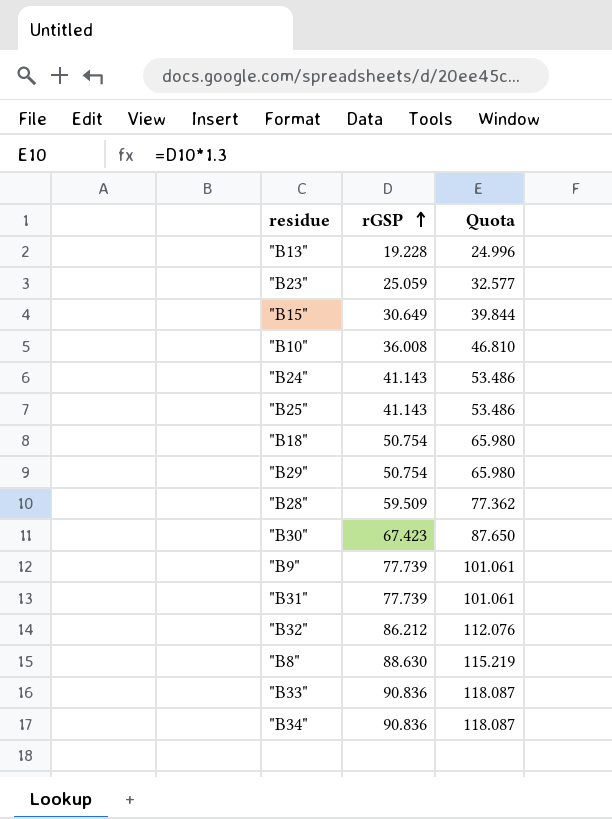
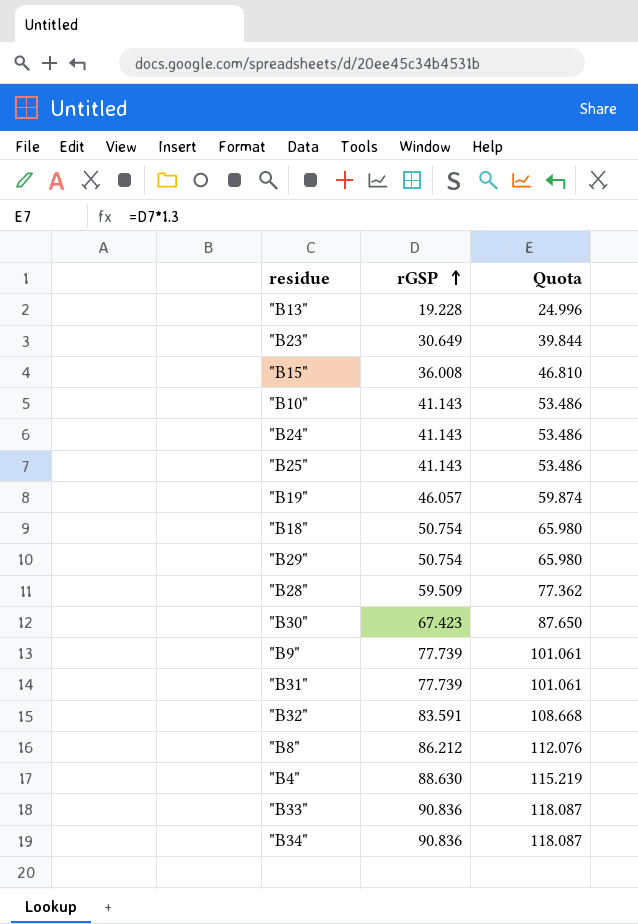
"B23" | rGSP: 25.059 -> 30.649
"B23" | Quota: 32.577 -> 39.844
"B15" | rGSP: 30.649 -> 36.008
"B15" | Quota: 39.844 -> 46.810
"B10" | rGSP: 36.008 -> 41.143
"B10" | Quota: 46.810 -> 53.486
row "B19": none -> 46.057 | 59.874
"B32" | rGSP: 86.212 -> 83.591
"B32" | Quota: 112.076 -> 108.668
"B8" | rGSP: 88.630 -> 86.212
"B8" | Quota: 115.219 -> 112.076
row "B4": none -> 88.630 | 115.219

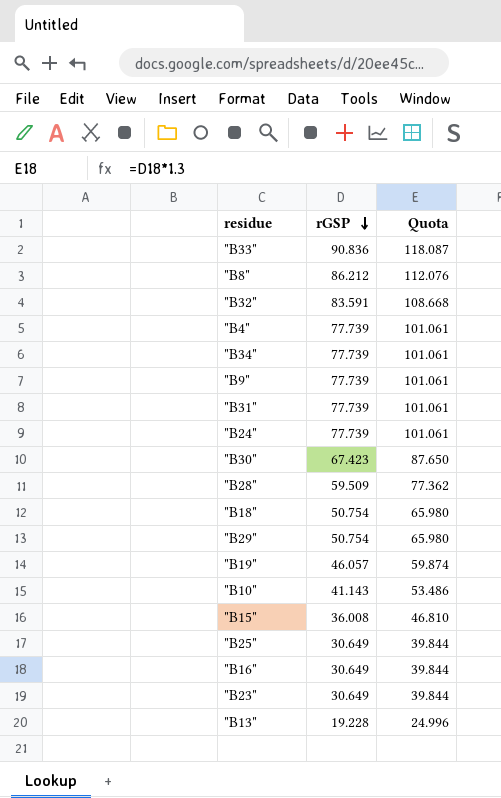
row order: rGSP ascending -> rGSP descending
"B4" | rGSP: 88.630 -> 77.739
"B4" | Quota: 115.219 -> 101.061
"B34" | rGSP: 90.836 -> 77.739
"B34" | Quota: 118.087 -> 101.061
"B24" | rGSP: 41.143 -> 77.739
"B24" | Quota: 53.486 -> 101.061
"B25" | rGSP: 41.143 -> 30.649
"B25" | Quota: 53.486 -> 39.844
row "B16": none -> 30.649 | 39.844

